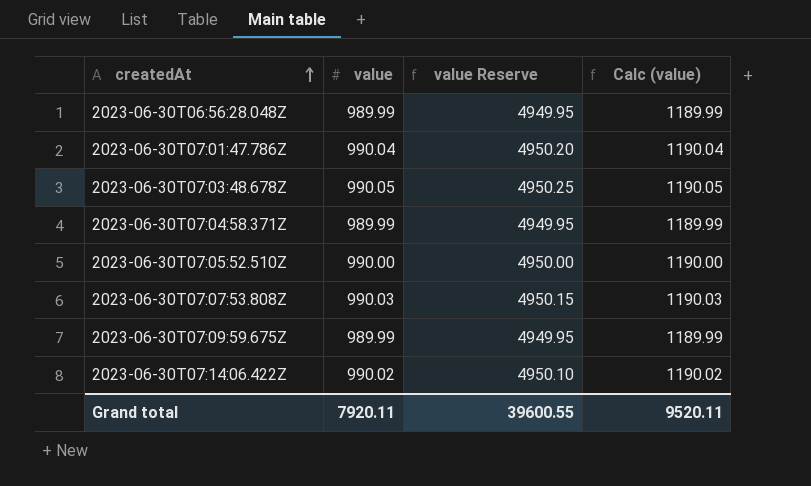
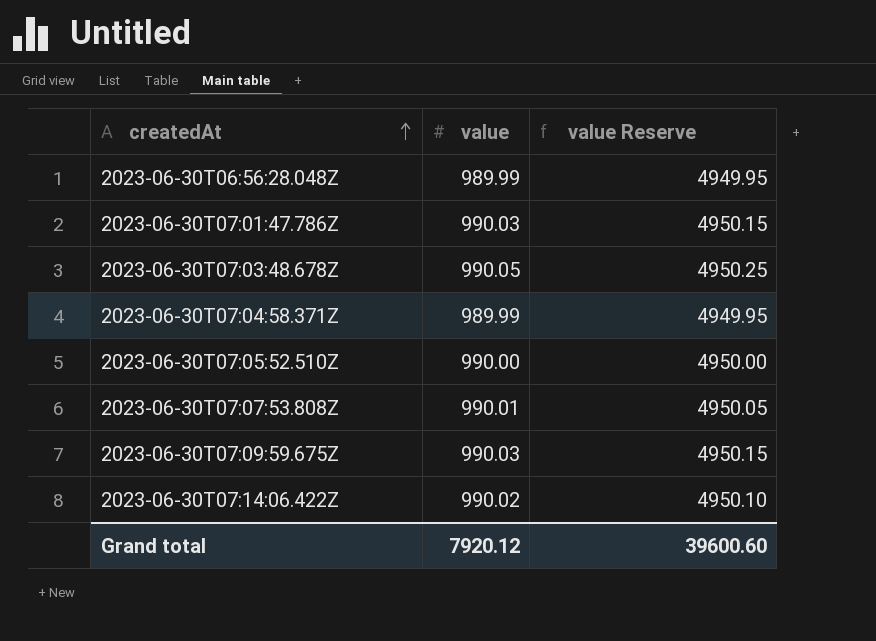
column Calc (value) | formula: [value] + 200 -> none
2023-06-30T07:01:47.786Z | value: 990.04 -> 990.03
2023-06-30T07:01:47.786Z | value Reserve: 4950.20 -> 4950.15
2023-06-30T07:07:53.808Z | value: 990.03 -> 990.01
2023-06-30T07:07:53.808Z | value Reserve: 4950.15 -> 4950.05
2023-06-30T07:09:59.675Z | value: 989.99 -> 990.03
2023-06-30T07:09:59.675Z | value Reserve: 4949.95 -> 4950.15
Grand total | value: 7920.11 -> 7920.12
Grand total | value Reserve: 39600.55 -> 39600.60

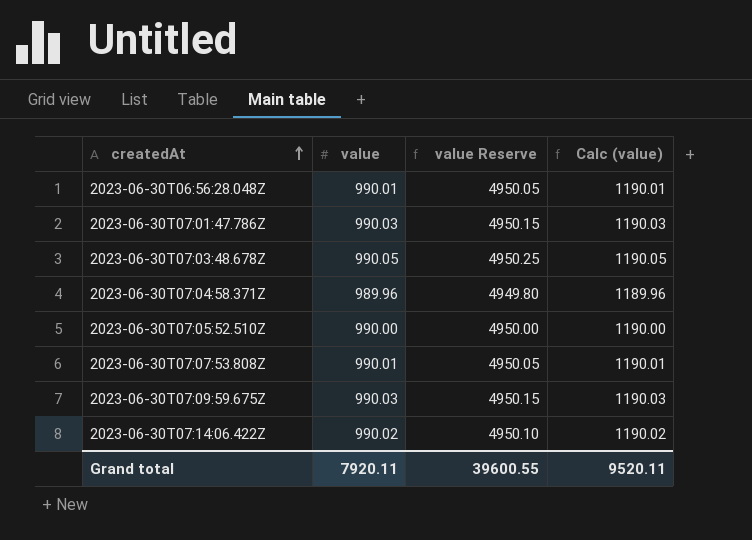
column Calc (value) | formula: none -> [value] + 200
2023-06-30T06:56:28.048Z | value: 989.99 -> 990.01
2023-06-30T06:56:28.048Z | value Reserve: 4949.95 -> 4950.05
2023-06-30T07:04:58.371Z | value: 989.99 -> 989.96
2023-06-30T07:04:58.371Z | value Reserve: 4949.95 -> 4949.80
Grand total | value: 7920.12 -> 7920.11
Grand total | value Reserve: 39600.60 -> 39600.55

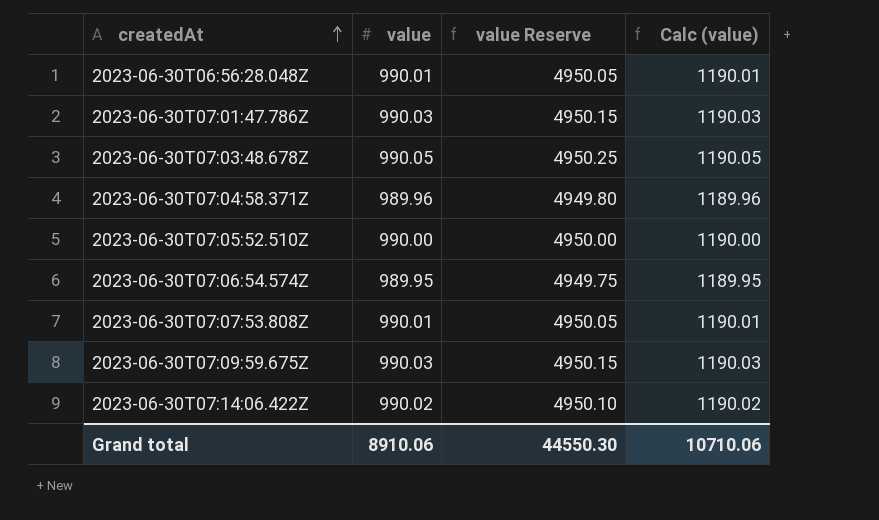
row 2023-06-30T07:06:54.574Z: none -> 989.95 | 4949.75 | 1189.95
Grand total | value: 7920.11 -> 8910.06
Grand total | value Reserve: 39600.55 -> 44550.30
Grand total | Calc (value): 9520.11 -> 10710.06

